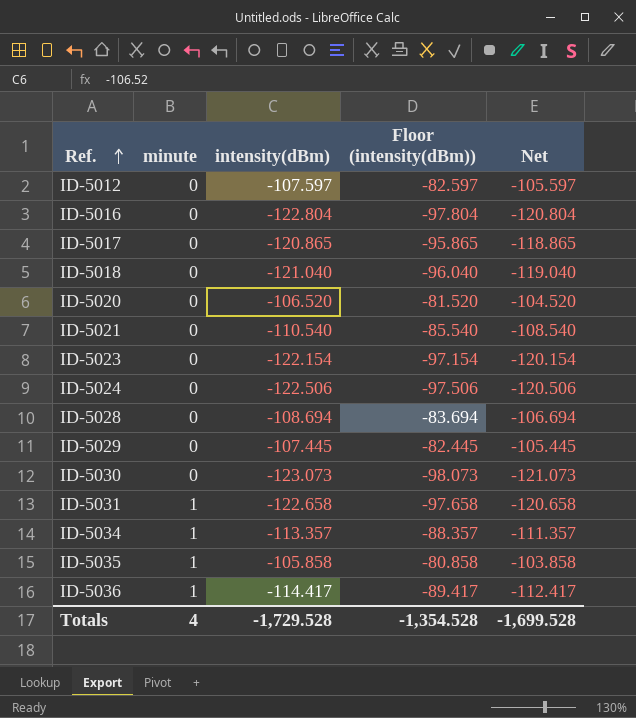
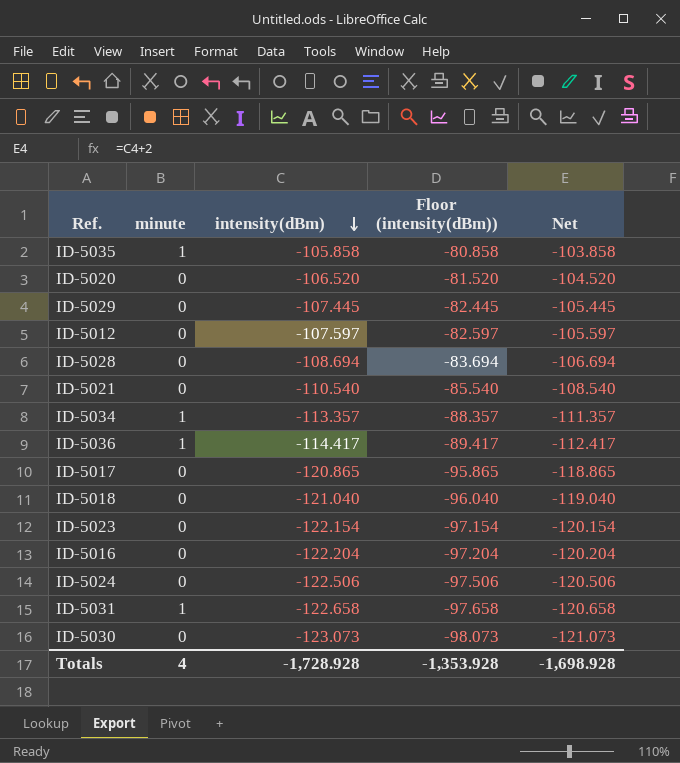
row order: Ref. ascending -> intensity(dBm) descending
ID-5016 | intensity(dBm): -122.804 -> -122.204
ID-5016 | Floor (intensity(dBm)): -97.804 -> -97.204
ID-5016 | Net: -120.804 -> -120.204
Totals | intensity(dBm): -1,729.528 -> -1,728.928
Totals | Floor (intensity(dBm)): -1,354.528 -> -1,353.928
Totals | Net: -1,699.528 -> -1,698.928

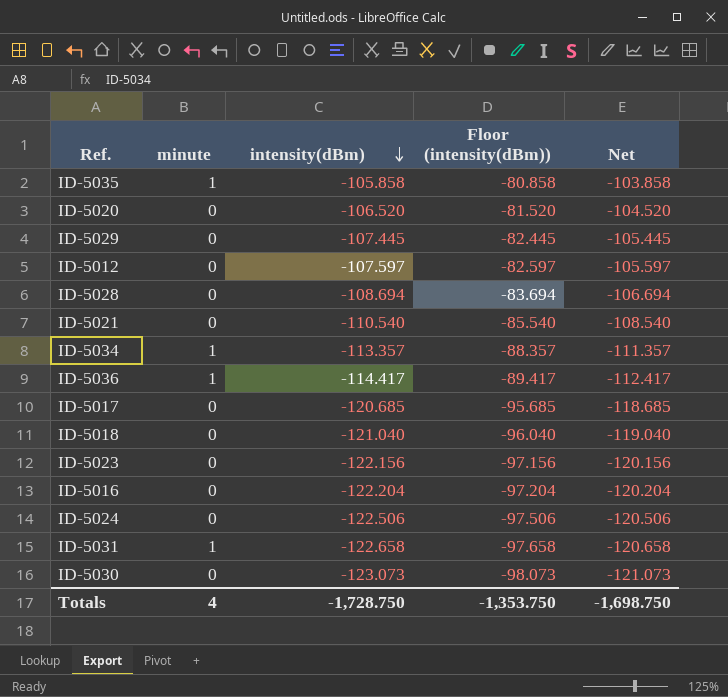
ID-5017 | intensity(dBm): -120.865 -> -120.685
ID-5017 | Floor (intensity(dBm)): -95.865 -> -95.685
ID-5017 | Net: -118.865 -> -118.685
ID-5023 | intensity(dBm): -122.154 -> -122.156
ID-5023 | Floor (intensity(dBm)): -97.154 -> -97.156
ID-5023 | Net: -120.154 -> -120.156
Totals | intensity(dBm): -1,728.928 -> -1,728.750
Totals | Floor (intensity(dBm)): -1,353.928 -> -1,353.750
Totals | Net: -1,698.928 -> -1,698.750

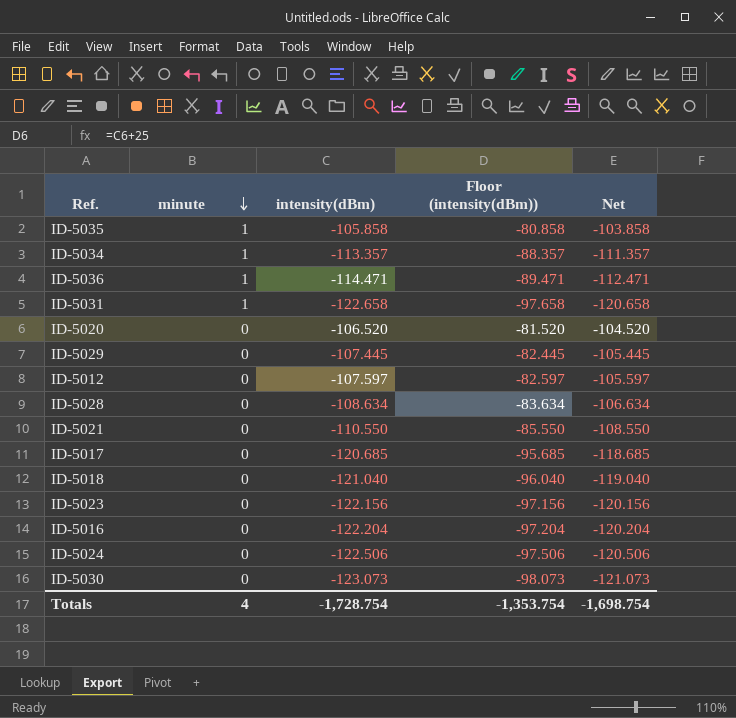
row order: intensity(dBm) descending -> minute descending
ID-5036 | intensity(dBm): -114.417 -> -114.471
ID-5036 | Floor (intensity(dBm)): -89.417 -> -89.471
ID-5036 | Net: -112.417 -> -112.471
ID-5028 | intensity(dBm): -108.694 -> -108.634
ID-5028 | Floor (intensity(dBm)): -83.694 -> -83.634
ID-5028 | Net: -106.694 -> -106.634
ID-5021 | intensity(dBm): -110.540 -> -110.550
ID-5021 | Floor (intensity(dBm)): -85.540 -> -85.550
ID-5021 | Net: -108.540 -> -108.550
Totals | intensity(dBm): -1,728.750 -> -1,728.754
Totals | Floor (intensity(dBm)): -1,353.750 -> -1,353.754
Totals | Net: -1,698.750 -> -1,698.754

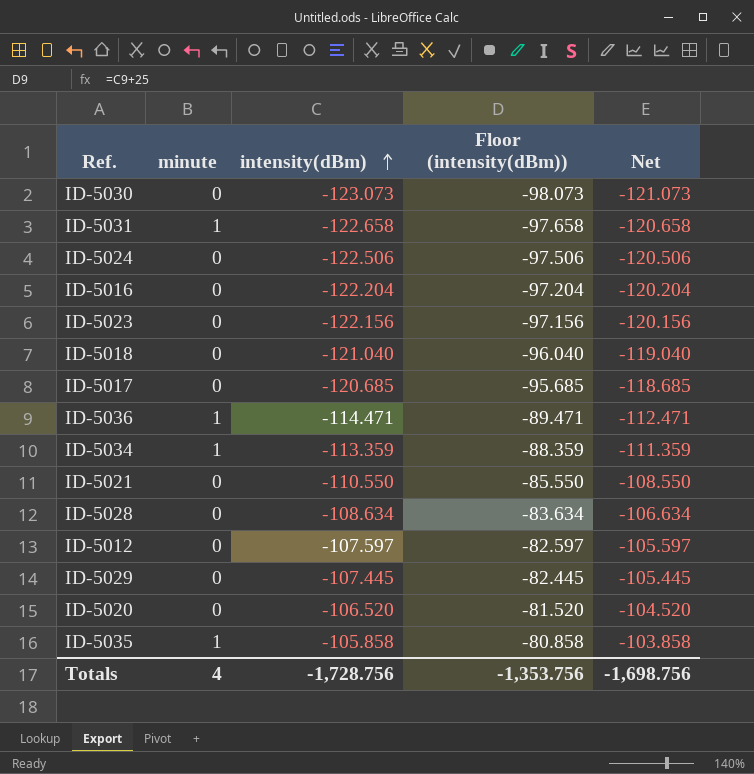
row order: minute descending -> intensity(dBm) ascending
ID-5034 | intensity(dBm): -113.357 -> -113.359
ID-5034 | Floor (intensity(dBm)): -88.357 -> -88.359
ID-5034 | Net: -111.357 -> -111.359
Totals | intensity(dBm): -1,728.754 -> -1,728.756
Totals | Floor (intensity(dBm)): -1,353.754 -> -1,353.756
Totals | Net: -1,698.754 -> -1,698.756

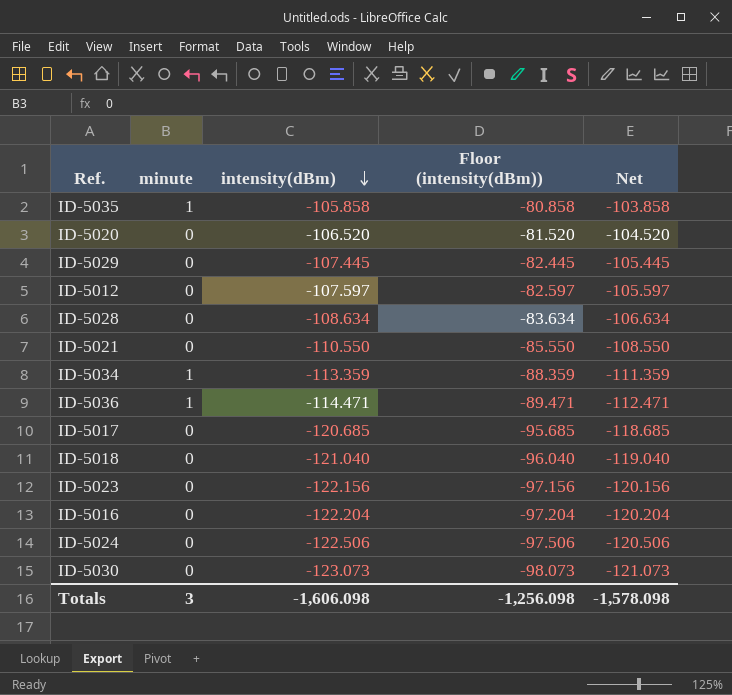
row order: intensity(dBm) ascending -> intensity(dBm) descending
row ID-5031: 1 | -122.658 | -97.658 | -120.658 -> none
Totals | minute: 4 -> 3
Totals | intensity(dBm): -1,728.756 -> -1,606.098
Totals | Floor (intensity(dBm)): -1,353.756 -> -1,256.098
Totals | Net: -1,698.756 -> -1,578.098

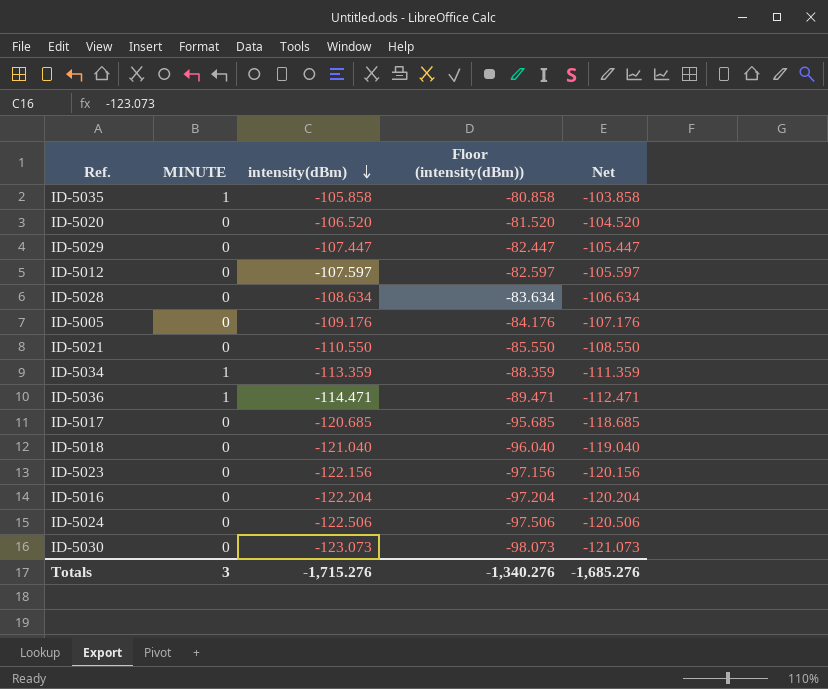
column name: minute -> MINUTE
ID-5029 | intensity(dBm): -107.445 -> -107.447
ID-5029 | Floor (intensity(dBm)): -82.445 -> -82.447
ID-5029 | Net: -105.445 -> -105.447
row ID-5005: none -> 0 | -109.176 | -84.176 | -107.176
Totals | intensity(dBm): -1,606.098 -> -1,715.276
Totals | Floor (intensity(dBm)): -1,256.098 -> -1,340.276
Totals | Net: -1,578.098 -> -1,685.276

